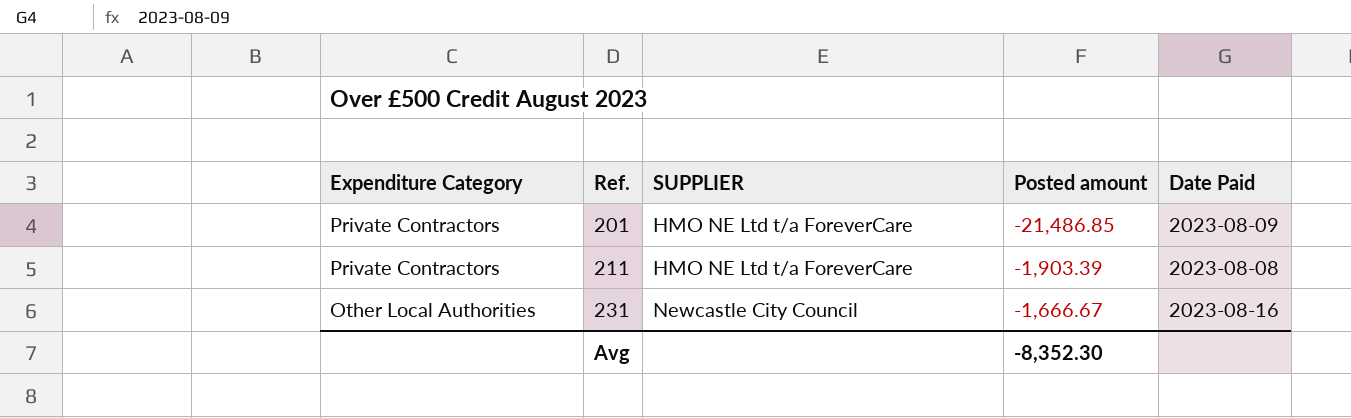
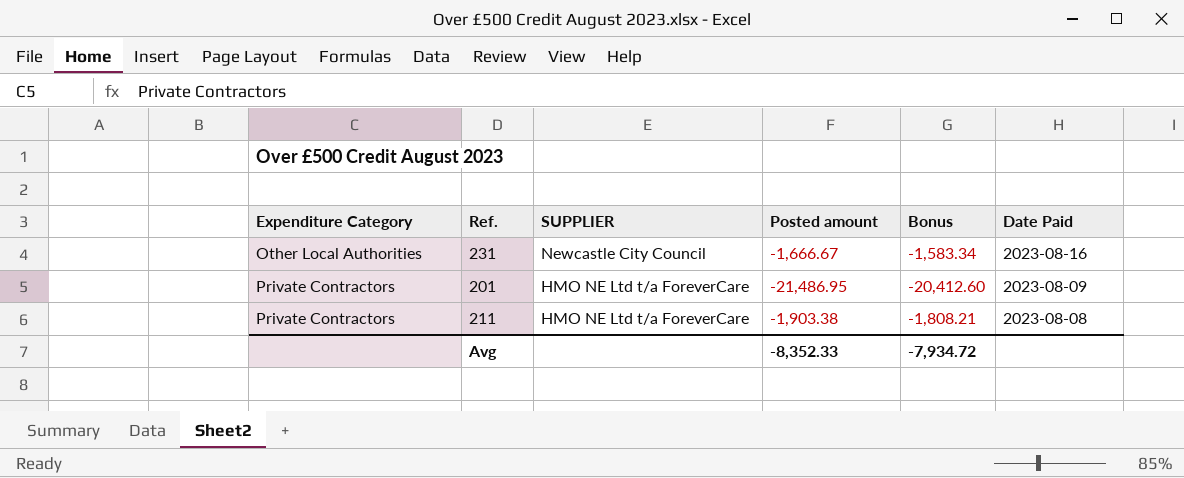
row order: Expenditure Category descending -> Expenditure Category ascending
column Bonus | formula: none -> [Posted amount] * 0.95
201 | Posted amount: -21,486.85 -> -21,486.95
211 | Posted amount: -1,903.39 -> -1,903.38
Avg | Posted amount: -8,352.30 -> -8,352.33

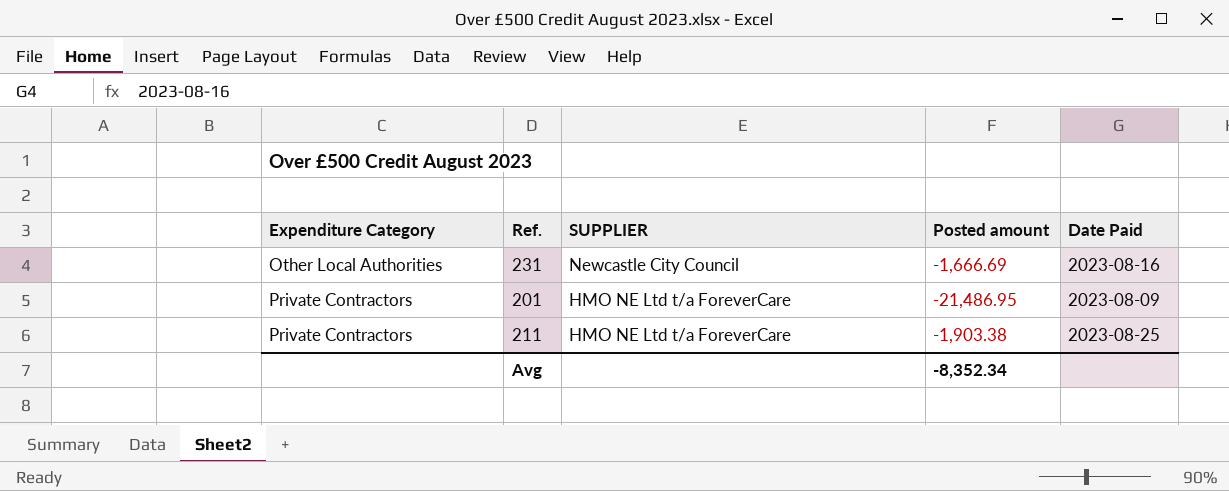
column Bonus | formula: [Posted amount] * 0.95 -> none
231 | Posted amount: -1,666.67 -> -1,666.69
211 | Date Paid: 2023-08-08 -> 2023-08-25
Avg | Posted amount: -8,352.33 -> -8,352.34

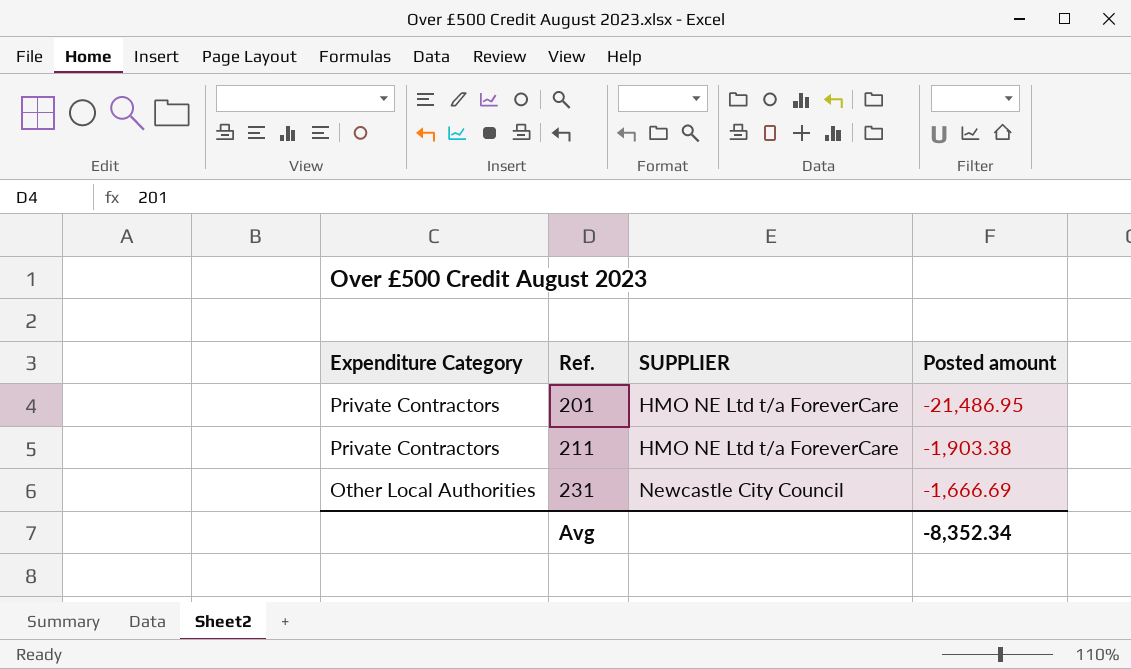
row order: Expenditure Category ascending -> Expenditure Category descending
column Date Paid | position: 5 -> none

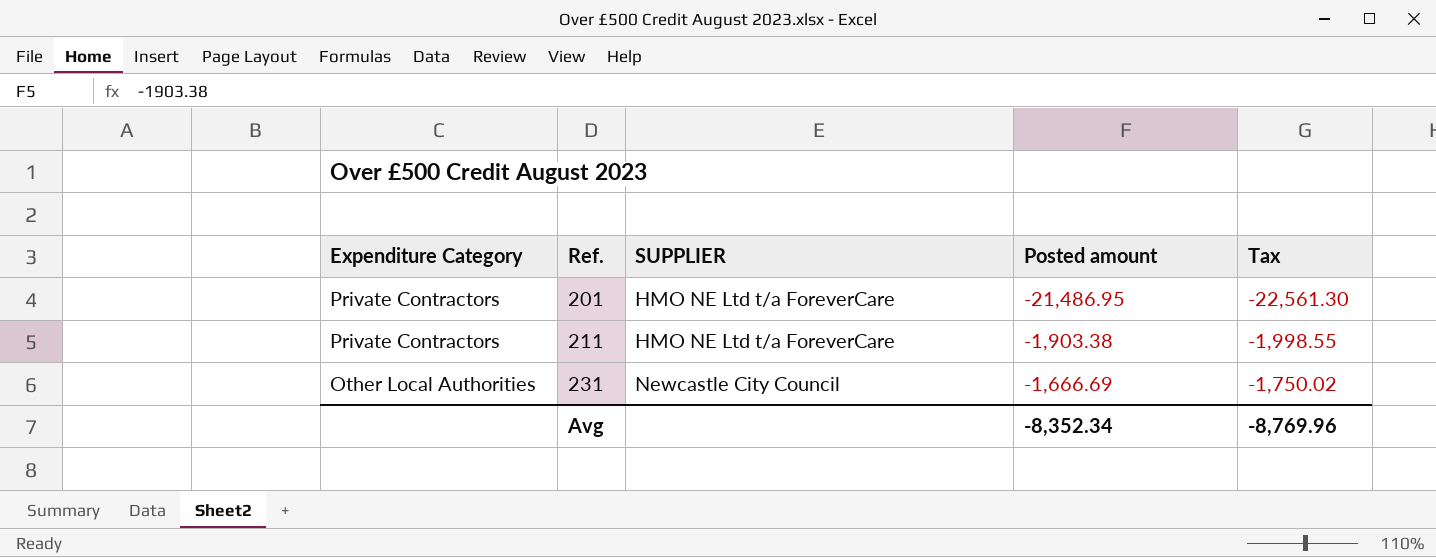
column Tax | formula: none -> [Posted amount] * 1.05

